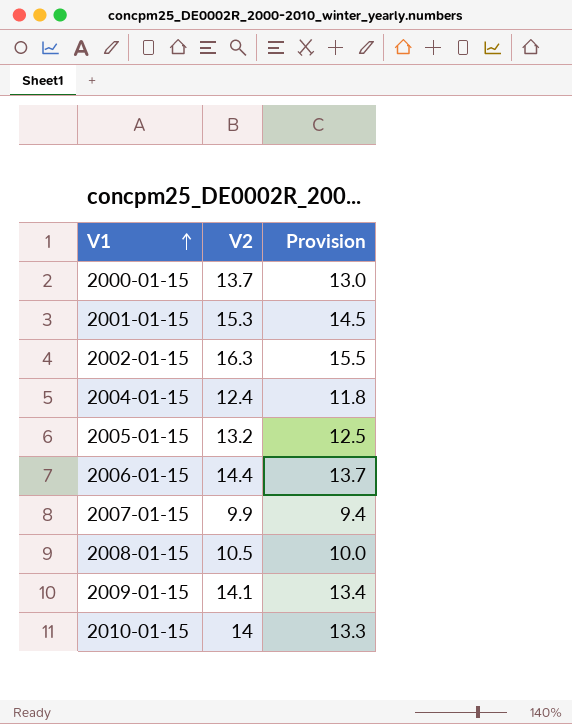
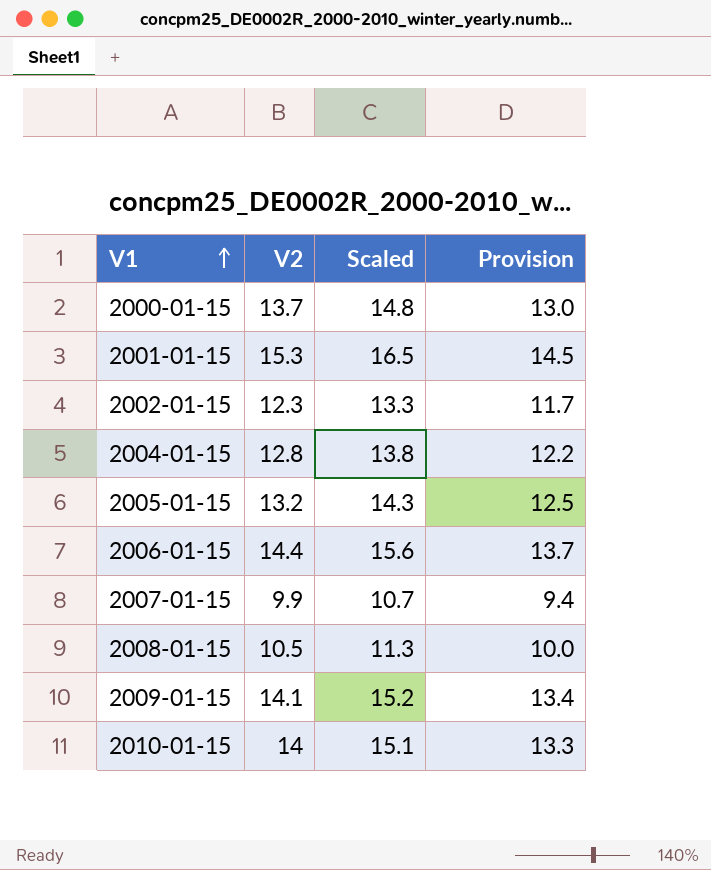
column Scaled | formula: none -> [V2] * 1.08
2002-01-15 | V2: 16.3 -> 12.3
2002-01-15 | Provision: 15.5 -> 11.7
2004-01-15 | V2: 12.4 -> 12.8
2004-01-15 | Provision: 11.8 -> 12.2

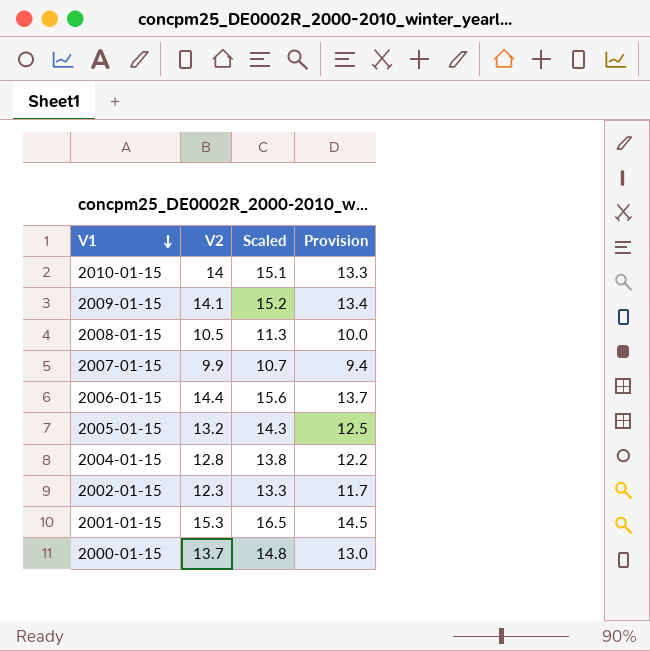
row order: V1 ascending -> V1 descending

